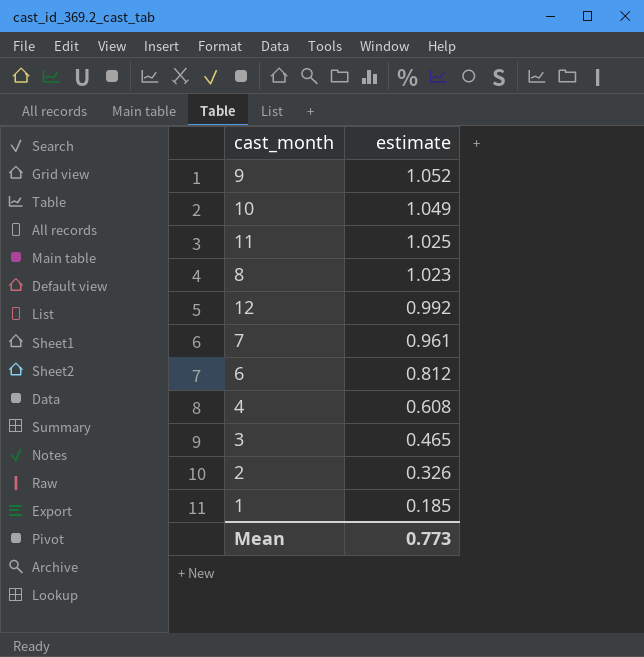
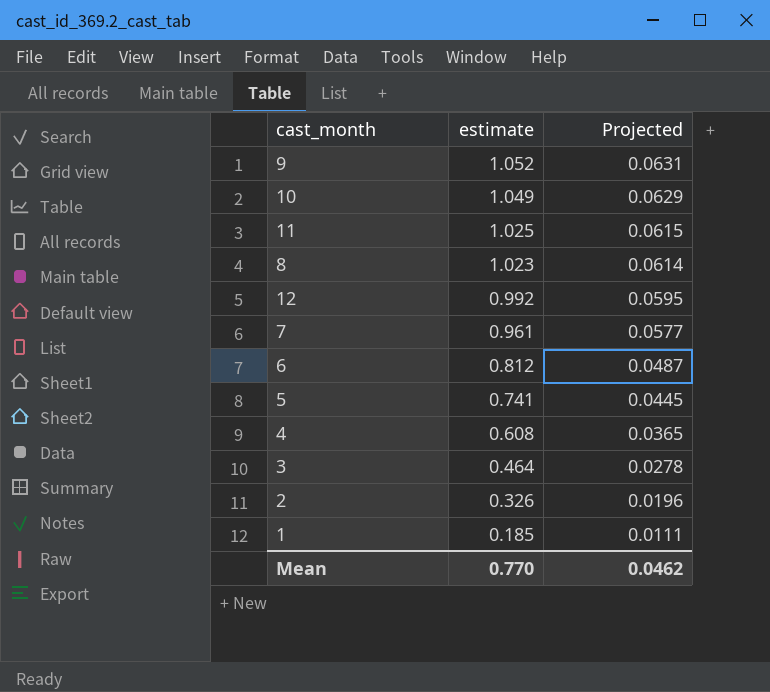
column Projected | formula: none -> [estimate] * 0.06
row 5: none -> 0.741 | 0.0445
3 | estimate: 0.465 -> 0.464
Mean | estimate: 0.773 -> 0.770

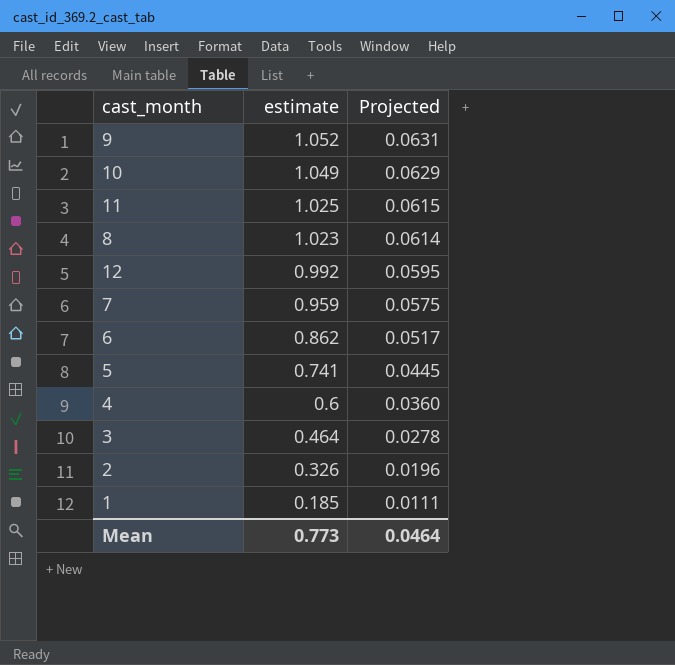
7 | estimate: 0.961 -> 0.959
7 | Projected: 0.0577 -> 0.0575
6 | estimate: 0.812 -> 0.862
6 | Projected: 0.0487 -> 0.0517
4 | estimate: 0.608 -> 0.6
4 | Projected: 0.0365 -> 0.0360
Mean | estimate: 0.770 -> 0.773
Mean | Projected: 0.0462 -> 0.0464

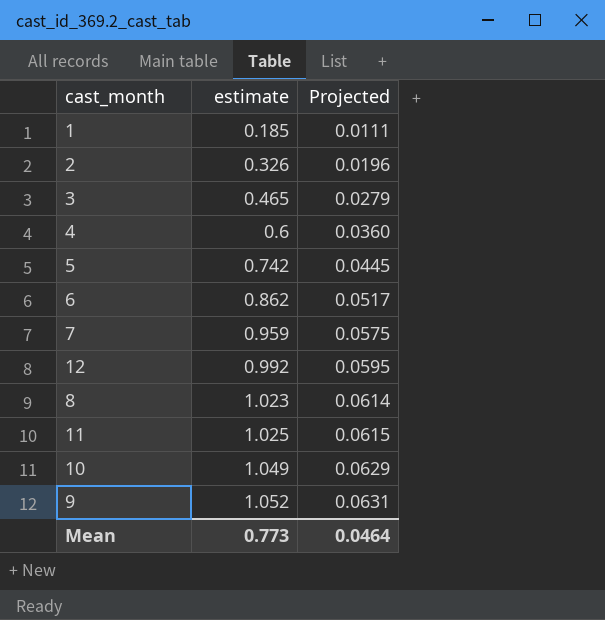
row order: estimate descending -> estimate ascending
3 | estimate: 0.464 -> 0.465
3 | Projected: 0.0278 -> 0.0279
5 | estimate: 0.741 -> 0.742

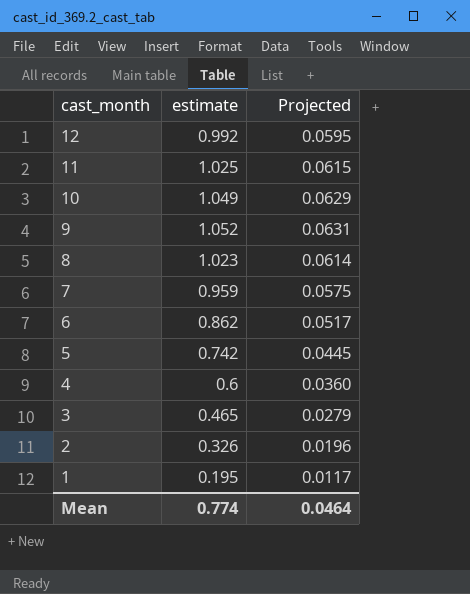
row order: estimate ascending -> cast_month descending
1 | estimate: 0.185 -> 0.195
1 | Projected: 0.0111 -> 0.0117
Mean | estimate: 0.773 -> 0.774

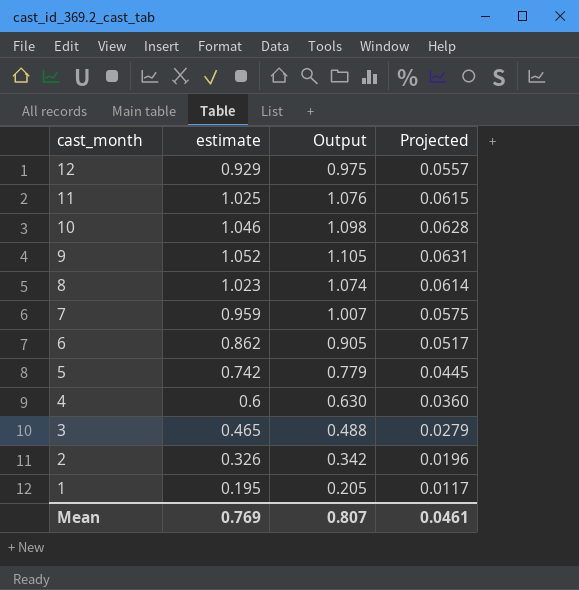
column Output | formula: none -> [estimate] * 1.05
12 | estimate: 0.992 -> 0.929
12 | Projected: 0.0595 -> 0.0557
10 | estimate: 1.049 -> 1.046
10 | Projected: 0.0629 -> 0.0628
Mean | estimate: 0.774 -> 0.769
Mean | Projected: 0.0464 -> 0.0461

